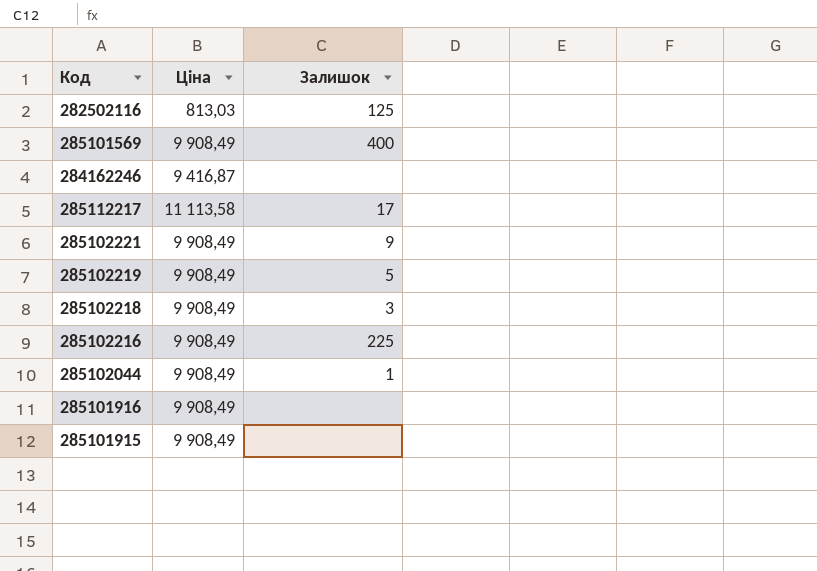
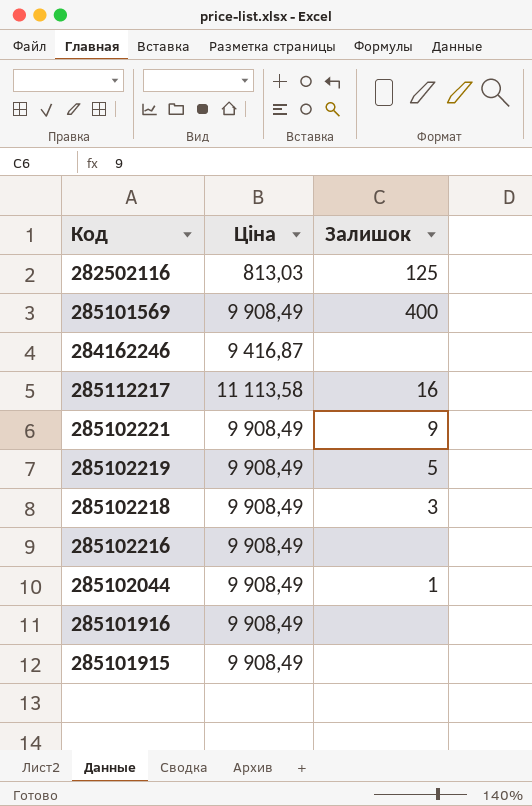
285112217 | Залишок: 17 -> 16
285102216 | Залишок: 225 -> none

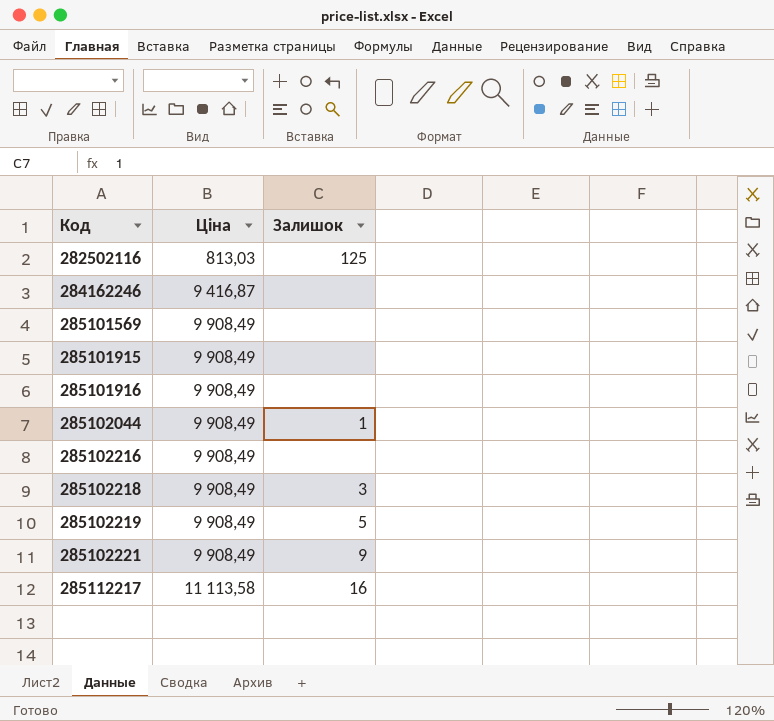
row order: none -> Код ascending
285101569 | Залишок: 400 -> none

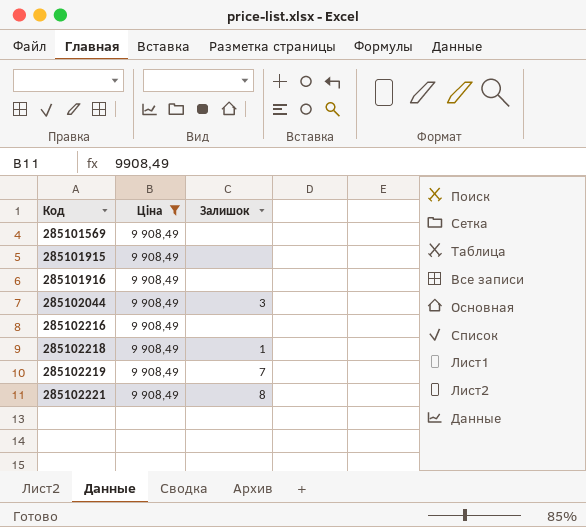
filter: none -> Ціна = 9 908,49
285102044 | Залишок: 1 -> 3
285102218 | Залишок: 3 -> 1
285102219 | Залишок: 5 -> 7
285102221 | Залишок: 9 -> 8

